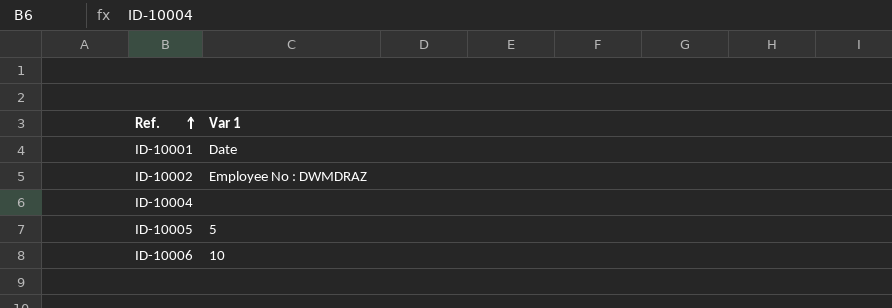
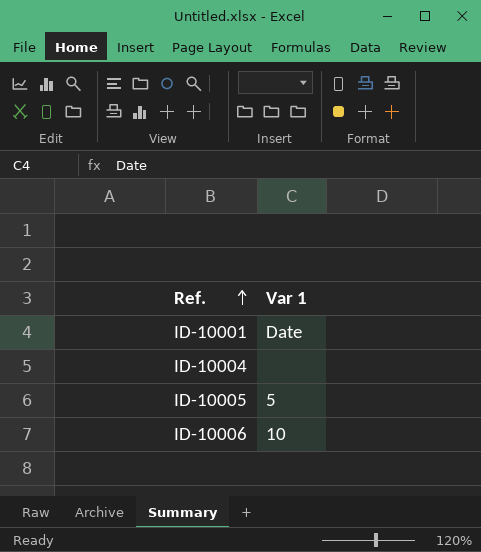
row ID-10002: Employee No : DWMDRAZ -> none

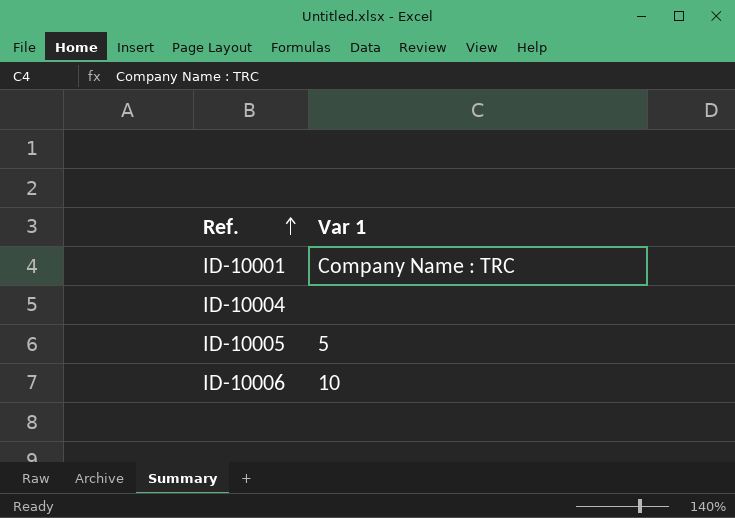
ID-10001 | Var 1: Date -> Company Name : TRC

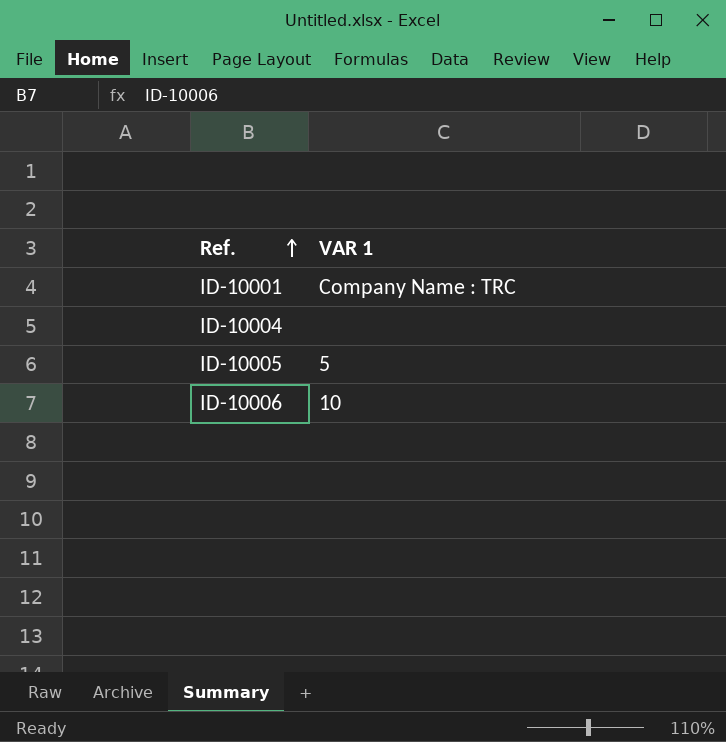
column name: Var 1 -> VAR 1

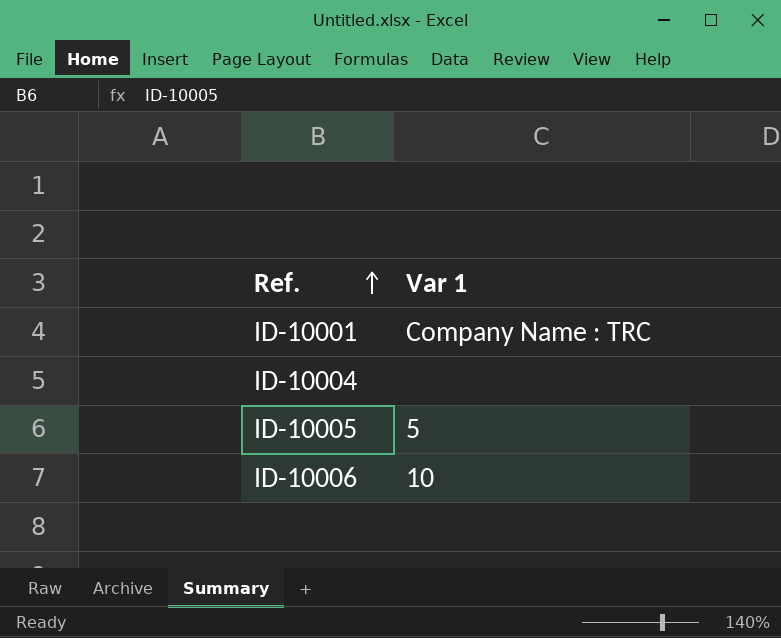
column name: VAR 1 -> Var 1

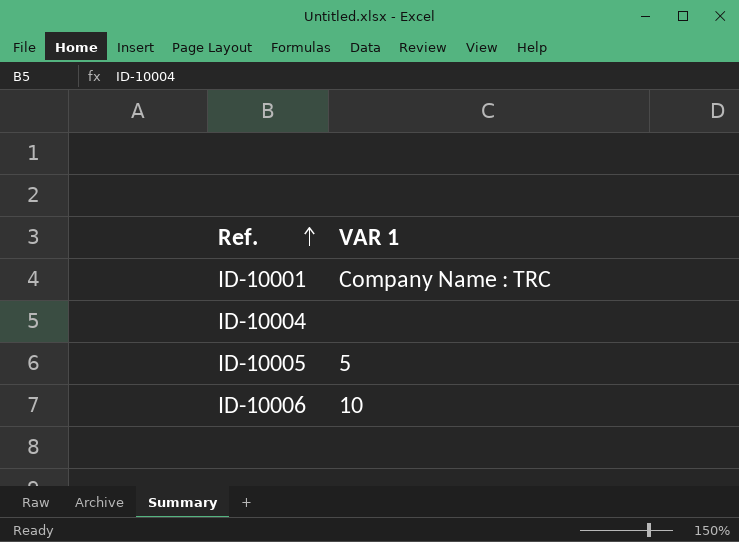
column name: Var 1 -> VAR 1

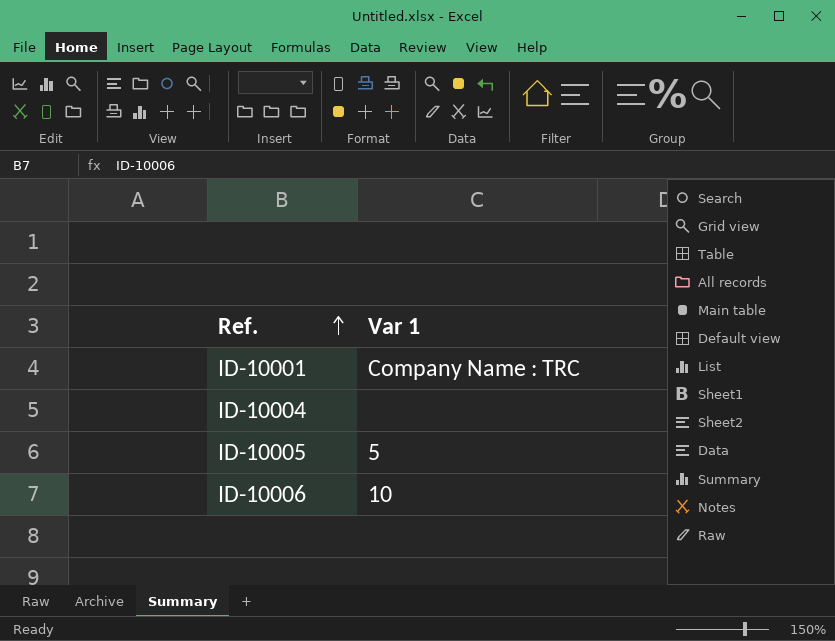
column name: VAR 1 -> Var 1

